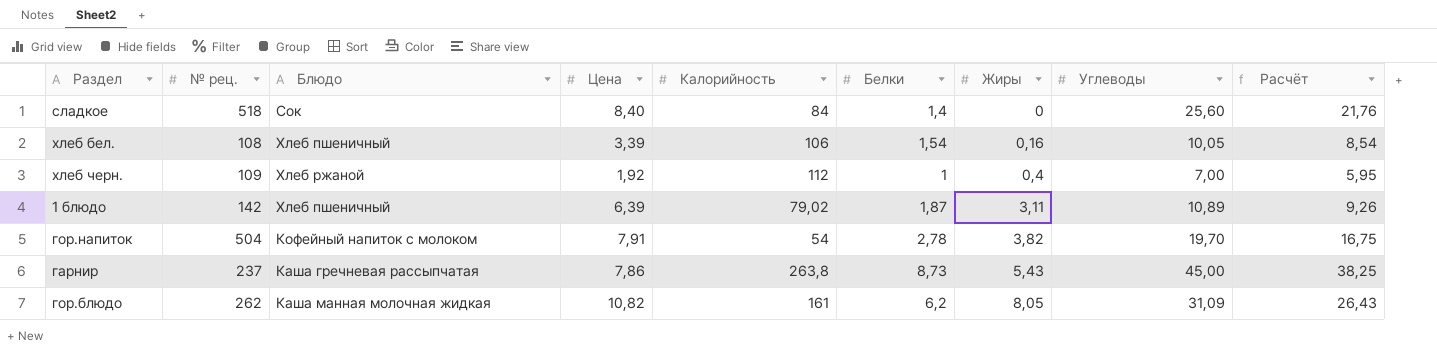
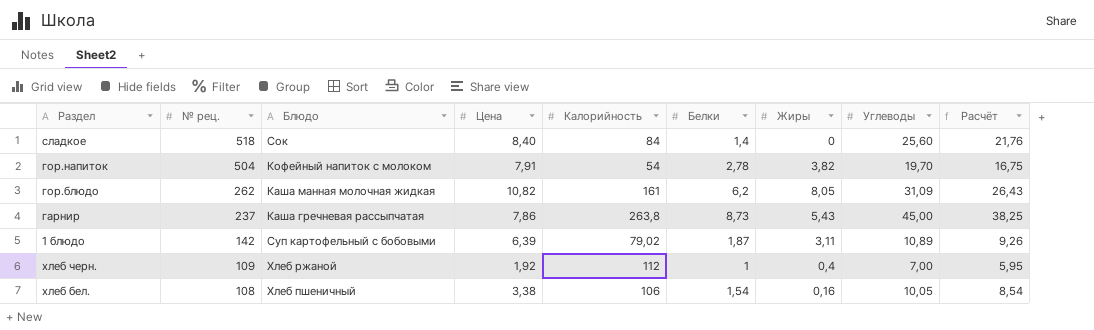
row order: Жиры ascending -> № рец. descending
1 блюдо | Блюдо: Хлеб пшеничный -> Суп картофельный с бобовыми
хлеб бел. | Цена: 3,39 -> 3,38

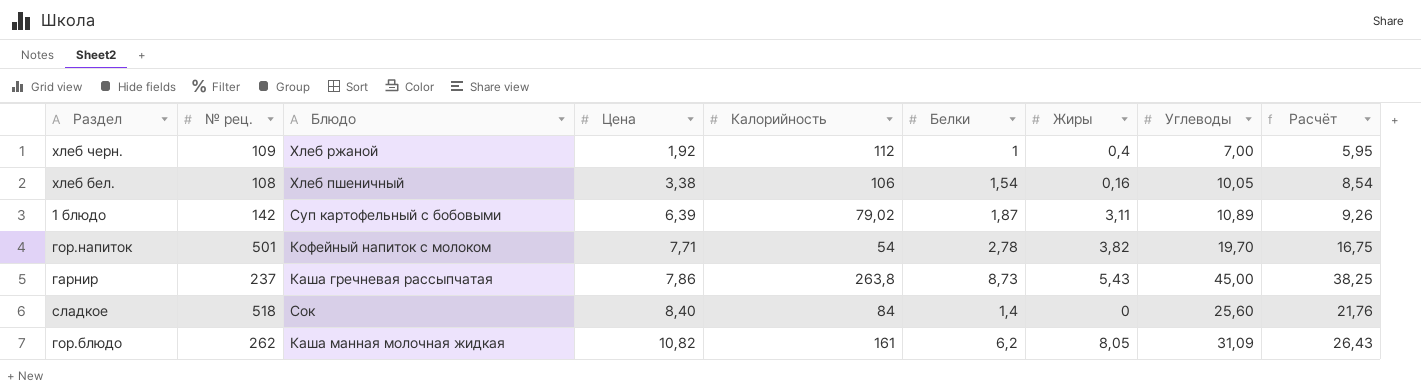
row order: № рец. descending -> Цена ascending
гор.напиток | № рец.: 504 -> 501
гор.напиток | Цена: 7,91 -> 7,71

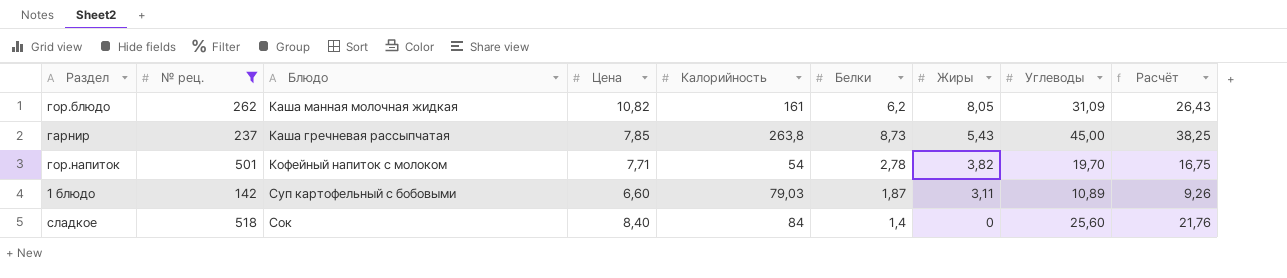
filter: none -> № рец. >= 142
row order: Цена ascending -> Жиры descending
гарнир | Цена: 7,86 -> 7,85
1 блюдо | Цена: 6,39 -> 6,60
1 блюдо | Калорийность: 79,02 -> 79,03

